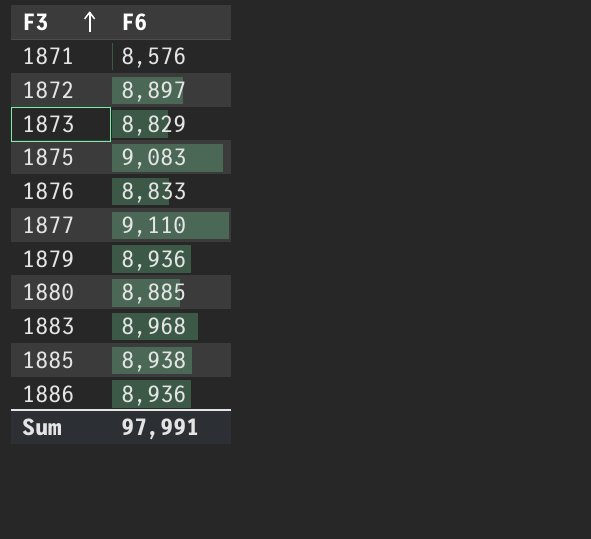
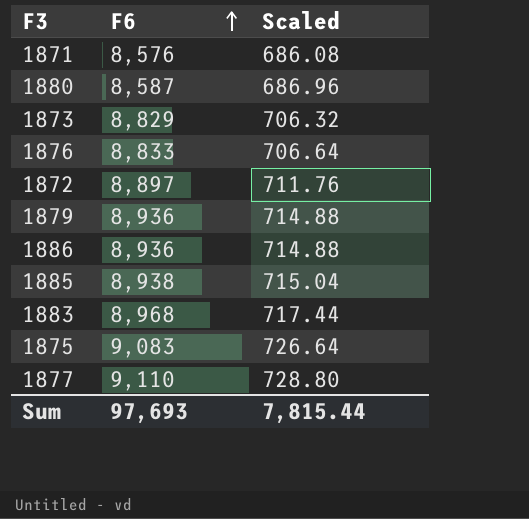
row order: F3 ascending -> F6 ascending
column Scaled | formula: none -> [F6] * 0.08
1880 | F6: 8,885 -> 8,587
Sum | F6: 97,991 -> 97,693

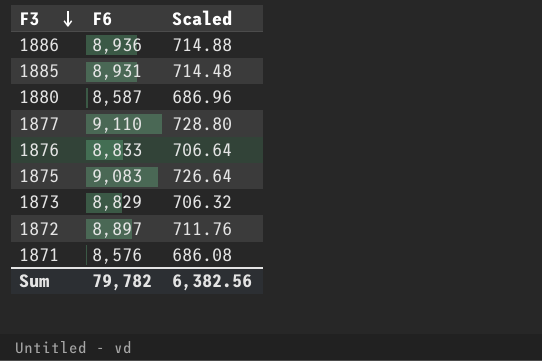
row order: F6 ascending -> F3 descending
row 1879: 8,936 | 714.88 -> none
row 1883: 8,968 | 717.44 -> none
1885 | F6: 8,938 -> 8,931
1885 | Scaled: 715.04 -> 714.48
Sum | F6: 97,693 -> 79,782
Sum | Scaled: 7,815.44 -> 6,382.56

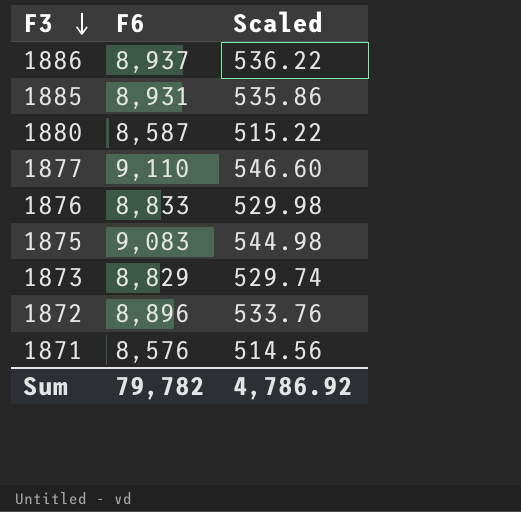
column Scaled | formula: [F6] * 0.08 -> [F6] * 0.06
1886 | F6: 8,936 -> 8,937
1872 | F6: 8,897 -> 8,896
Sum | Scaled: 6,382.56 -> 4,786.92

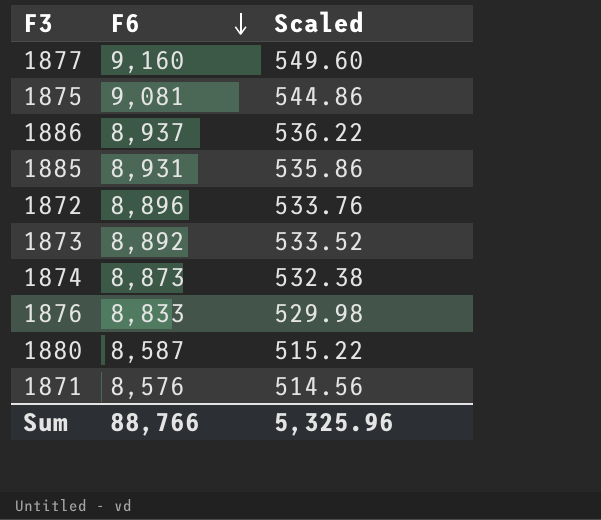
row order: F3 descending -> F6 descending
1877 | F6: 9,110 -> 9,160
1877 | Scaled: 546.60 -> 549.60
1875 | F6: 9,083 -> 9,081
1875 | Scaled: 544.98 -> 544.86
1873 | F6: 8,829 -> 8,892
1873 | Scaled: 529.74 -> 533.52
row 1874: none -> 8,873 | 532.38
Sum | F6: 79,782 -> 88,766
Sum | Scaled: 4,786.92 -> 5,325.96

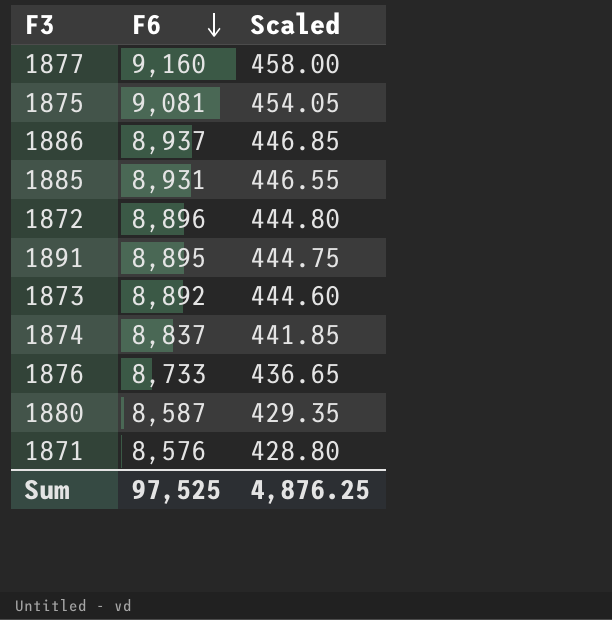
column Scaled | formula: [F6] * 0.06 -> [F6] * 0.05
row 1891: none -> 8,895 | 444.75
1874 | F6: 8,873 -> 8,837
1876 | F6: 8,833 -> 8,733
Sum | F6: 88,766 -> 97,525
Sum | Scaled: 5,325.96 -> 4,876.25

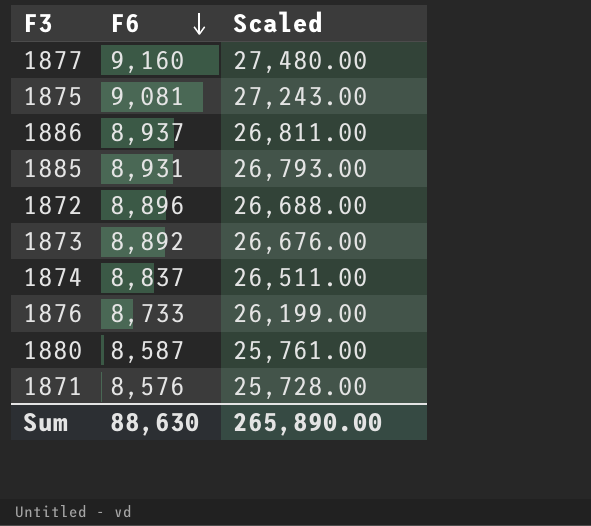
column Scaled | formula: [F6] * 0.05 -> [F6] * 3
row 1891: 8,895 | 444.75 -> none
Sum | F6: 97,525 -> 88,630
Sum | Scaled: 4,876.25 -> 265,890.00

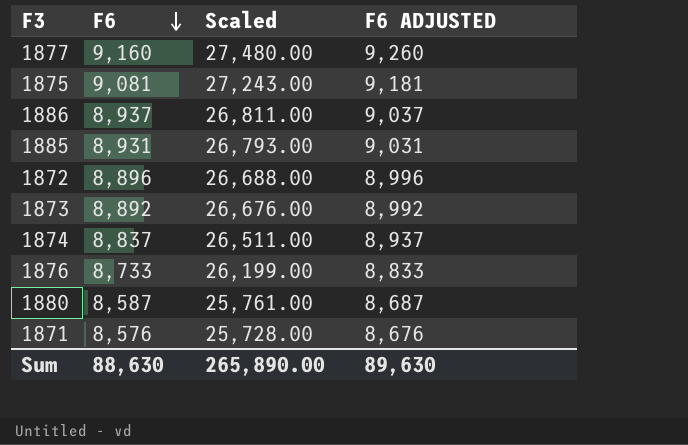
column F6 ADJUSTED | formula: none -> [F6] + 100

